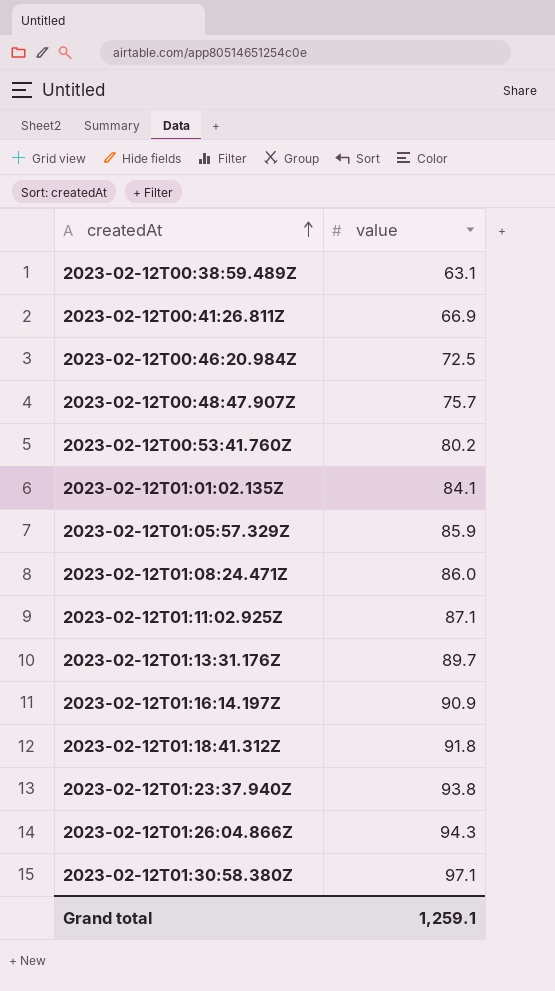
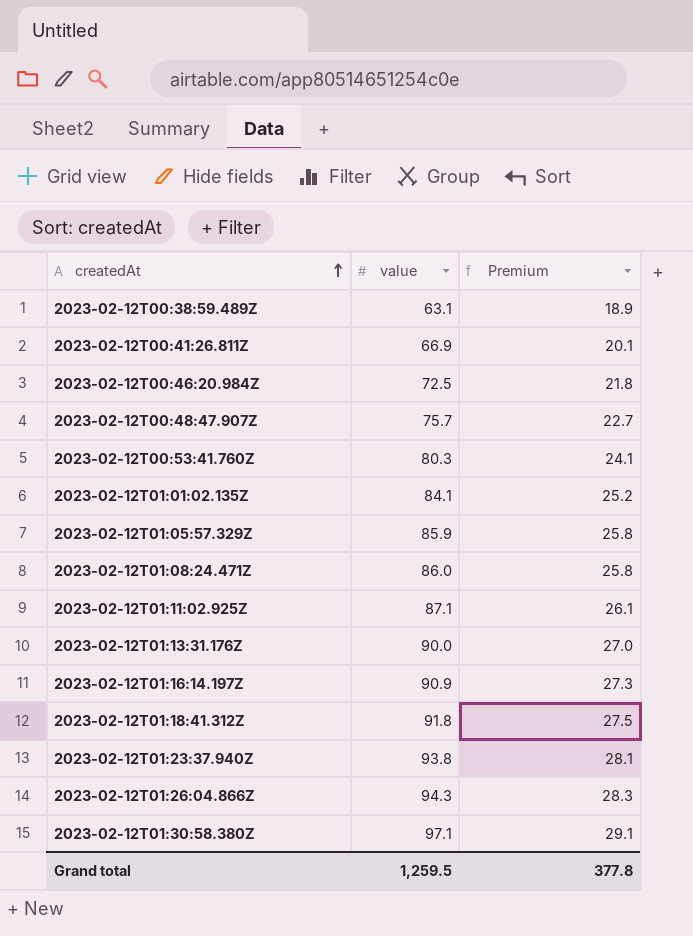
column Premium | formula: none -> [value] * 0.3
2023-02-12T00:53:41.760Z | value: 80.2 -> 80.3
2023-02-12T01:13:31.176Z | value: 89.7 -> 90.0
Grand total | value: 1,259.1 -> 1,259.5

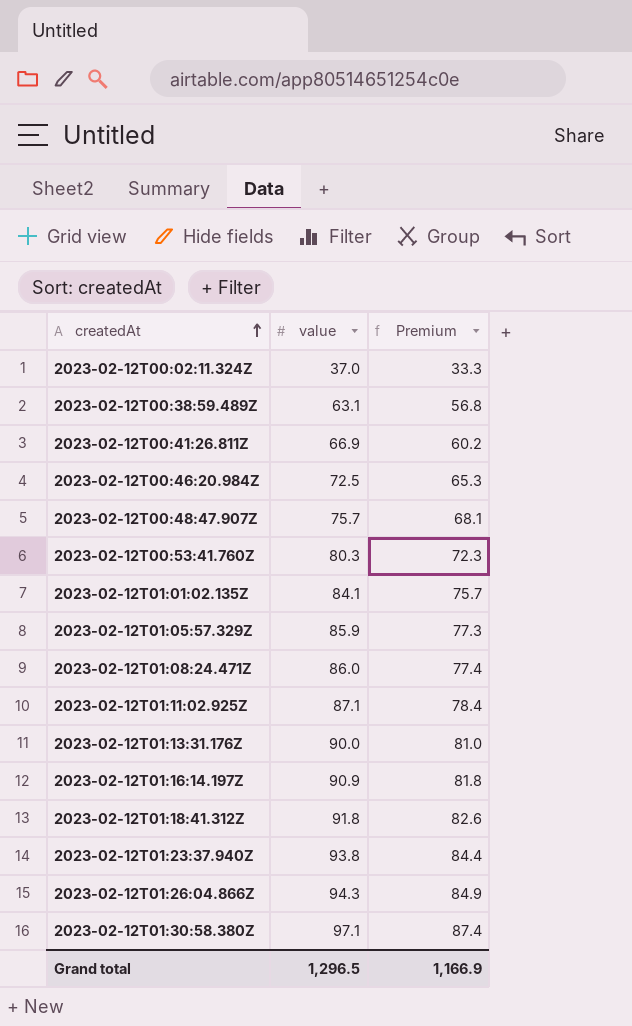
column Premium | formula: [value] * 0.3 -> [value] * 0.9
row 2023-02-12T00:02:11.324Z: none -> 37.0 | 33.3
Grand total | value: 1,259.5 -> 1,296.5
Grand total | Premium: 377.8 -> 1,166.9

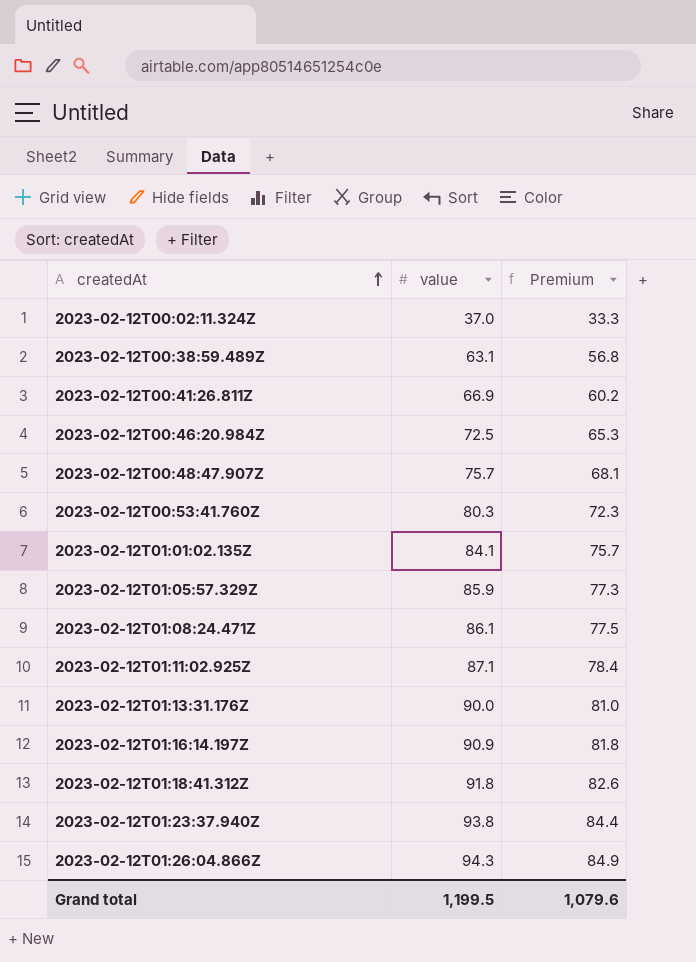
row 2023-02-12T01:30:58.380Z: 97.1 | 87.4 -> none
2023-02-12T01:08:24.471Z | value: 86.0 -> 86.1
2023-02-12T01:08:24.471Z | Premium: 77.4 -> 77.5
Grand total | value: 1,296.5 -> 1,199.5
Grand total | Premium: 1,166.9 -> 1,079.6

